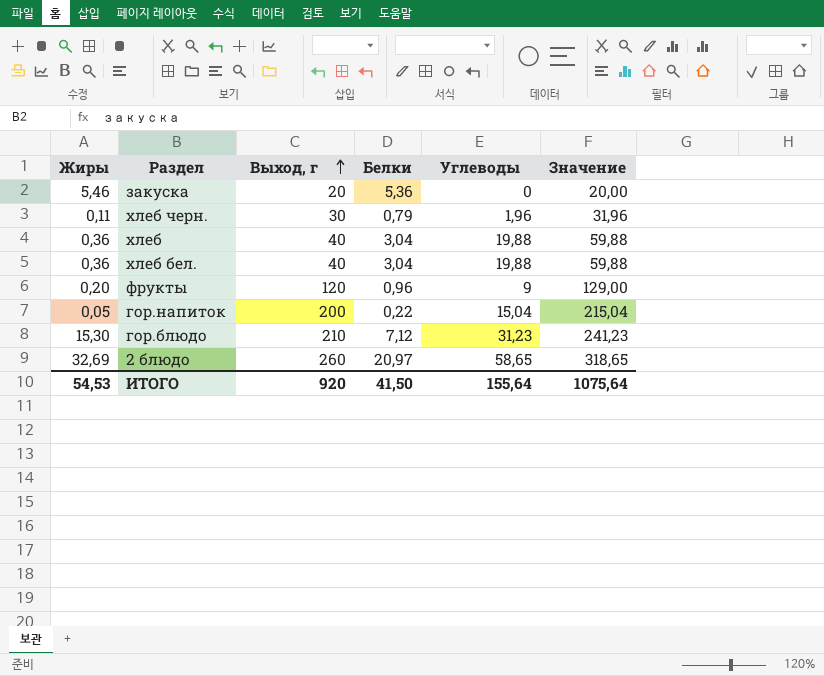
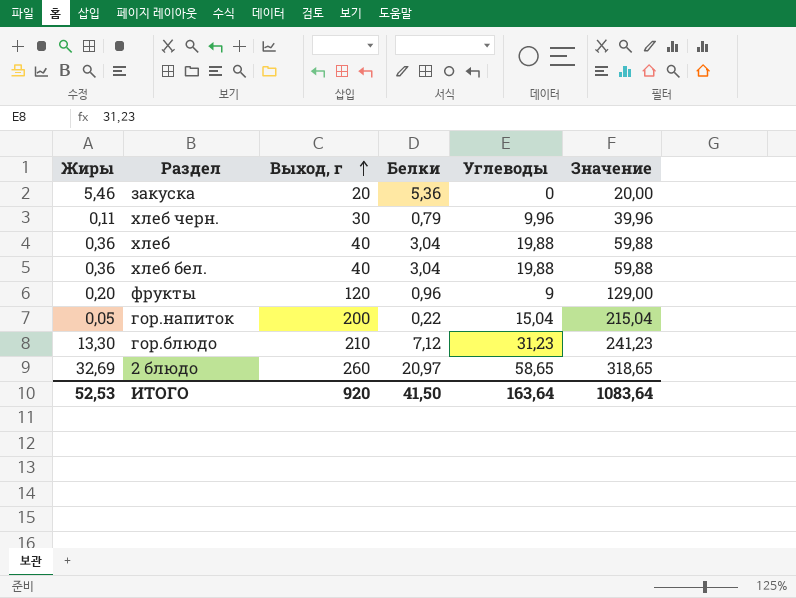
хлеб черн. | Углеводы: 1,96 -> 9,96
хлеб черн. | Значение: 31,96 -> 39,96
гор.блюдо | Жиры: 15,30 -> 13,30
ИТОГО | Жиры: 54,53 -> 52,53
ИТОГО | Углеводы: 155,64 -> 163,64
ИТОГО | Значение: 1075,64 -> 1083,64

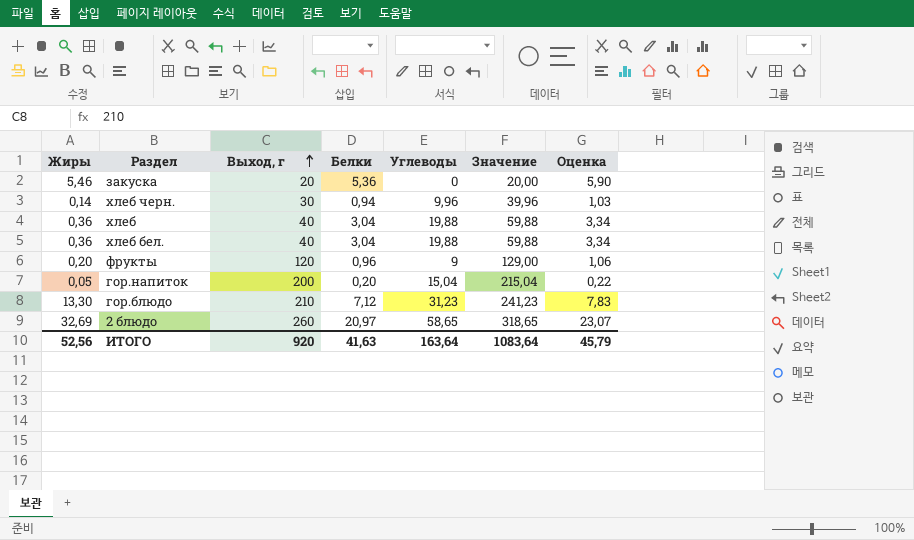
column Оценка | formula: none -> [Белки] * 1,1
хлеб черн. | Жиры: 0,11 -> 0,14
хлеб черн. | Белки: 0,79 -> 0,94
гор.напиток | Белки: 0,22 -> 0,20
ИТОГО | Жиры: 52,53 -> 52,56
ИТОГО | Белки: 41,50 -> 41,63

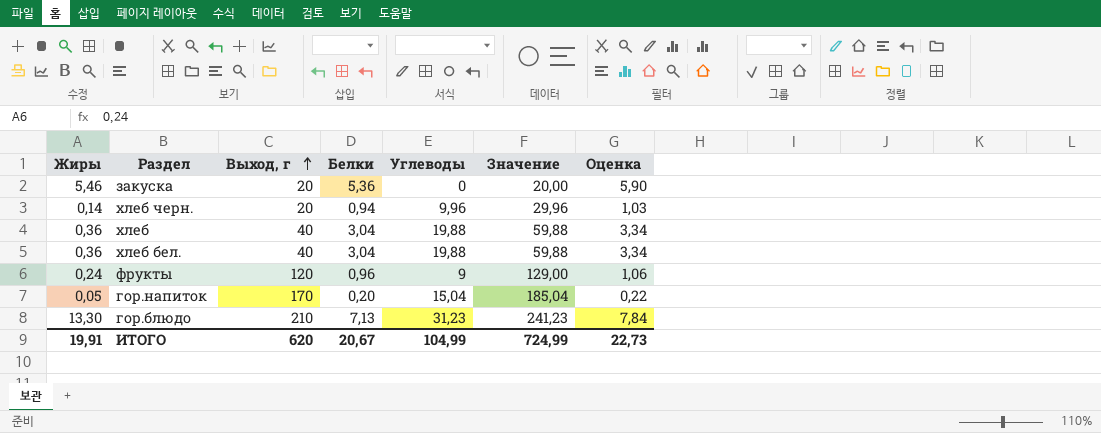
row 2 блюдо: 32,69 | 260 | 20,97 | 58,65 | 318,65 | 23,07 -> none
хлеб черн. | Выход, г: 30 -> 20
хлеб черн. | Значение: 39,96 -> 29,96
фрукты | Жиры: 0,20 -> 0,24
гор.напиток | Выход, г: 200 -> 170
гор.напиток | Значение: 215,04 -> 185,04
гор.блюдо | Белки: 7,12 -> 7,13
гор.блюдо | Оценка: 7,83 -> 7,84
ИТОГО | Жиры: 52,56 -> 19,91
ИТОГО | Выход, г: 920 -> 620
ИТОГО | Белки: 41,63 -> 20,67
ИТОГО | Углеводы: 163,64 -> 104,99
ИТОГО | Значение: 1083,64 -> 724,99
ИТОГО | Оценка: 45,79 -> 22,73

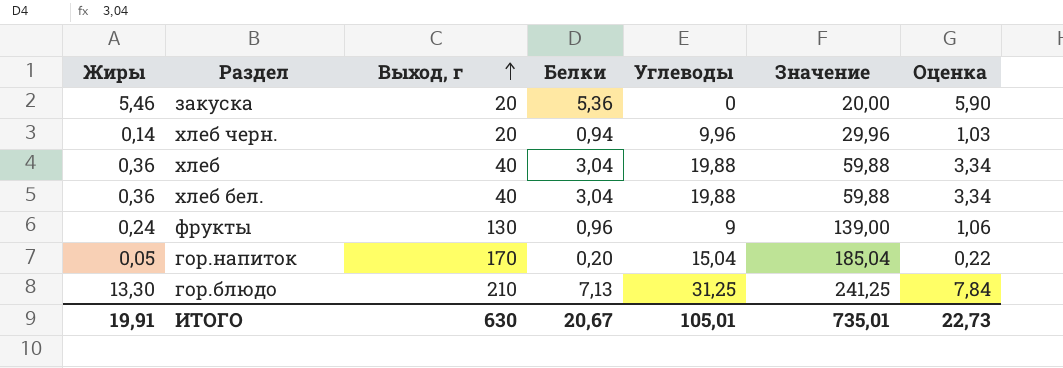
фрукты | Выход, г: 120 -> 130
фрукты | Значение: 129,00 -> 139,00
гор.блюдо | Углеводы: 31,23 -> 31,25
гор.блюдо | Значение: 241,23 -> 241,25
ИТОГО | Выход, г: 620 -> 630
ИТОГО | Углеводы: 104,99 -> 105,01
ИТОГО | Значение: 724,99 -> 735,01

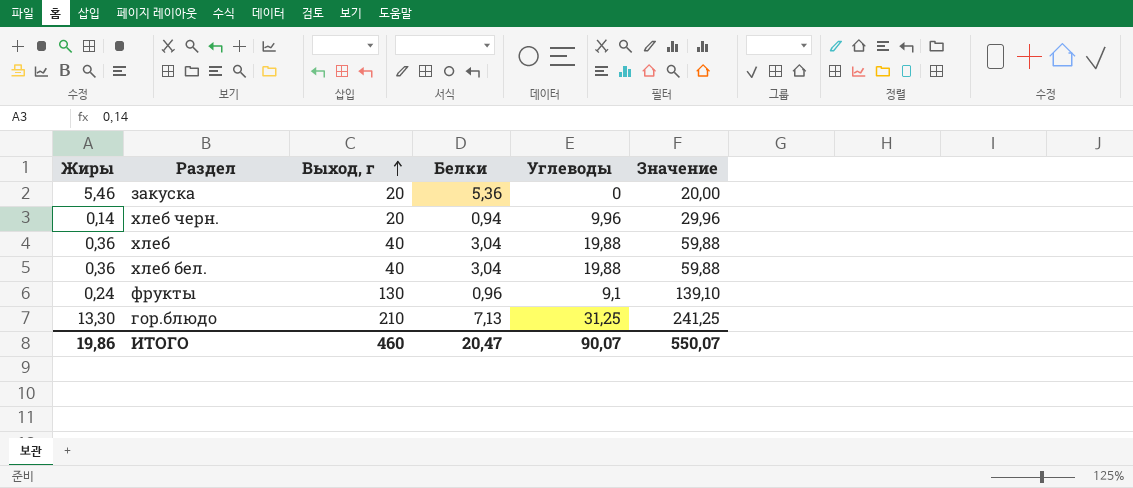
column Оценка | formula: [Белки] * 1,1 -> none
row гор.напиток: 0,05 | 170 | 0,20 | 15,04 | 185,04 | 0,22 -> none
фрукты | Углеводы: 9 -> 9,1
фрукты | Значение: 139,00 -> 139,10
ИТОГО | Жиры: 19,91 -> 19,86
ИТОГО | Выход, г: 630 -> 460
ИТОГО | Белки: 20,67 -> 20,47
ИТОГО | Углеводы: 105,01 -> 90,07
ИТОГО | Значение: 735,01 -> 550,07

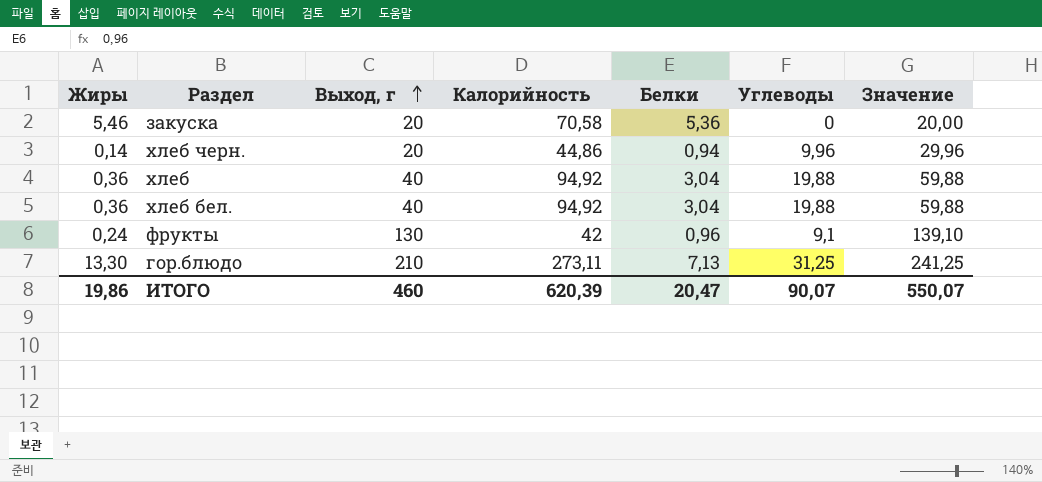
column Калорийность | position: none -> 4

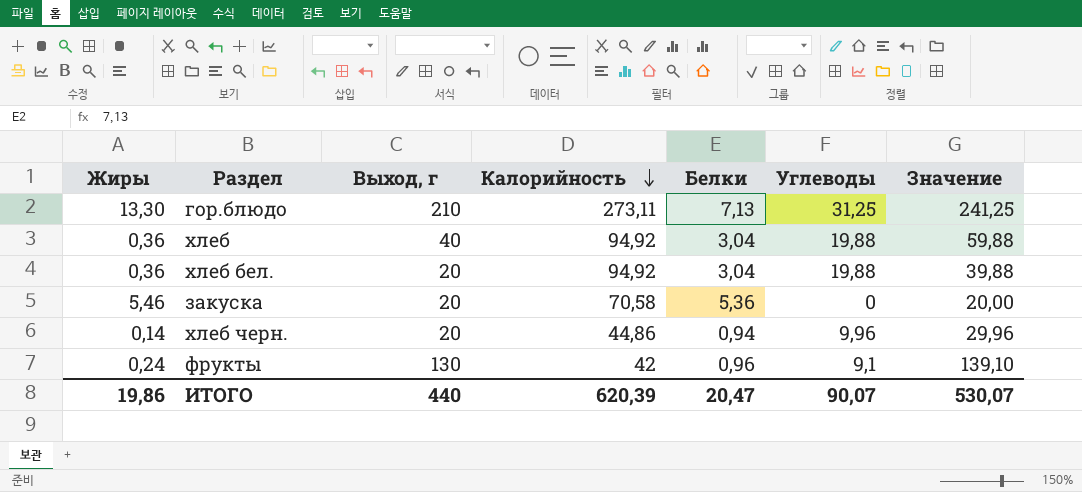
row order: Выход, г ascending -> Калорийность descending
хлеб бел. | Выход, г: 40 -> 20
хлеб бел. | Значение: 59,88 -> 39,88
ИТОГО | Выход, г: 460 -> 440
ИТОГО | Значение: 550,07 -> 530,07

